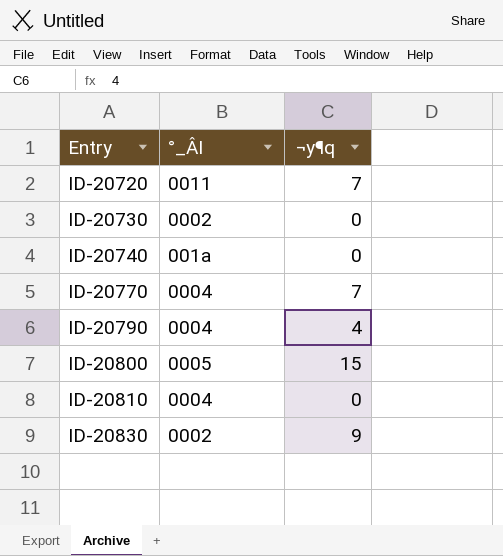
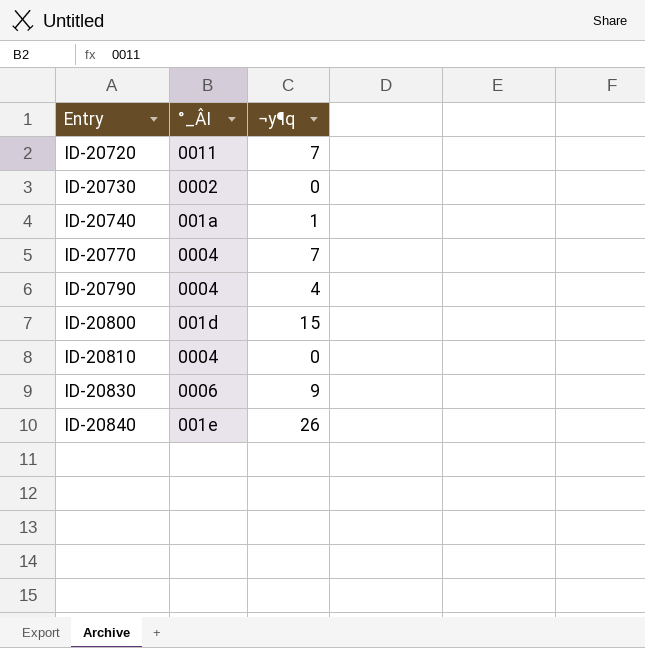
ID-20740 | ¬y¶q: 0 -> 1
ID-20800 | °_ÂI: 0005 -> 001d
ID-20830 | °_ÂI: 0002 -> 0006
row ID-20840: none -> 001e | 26

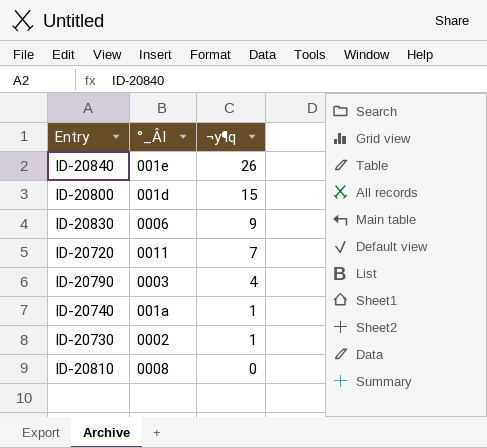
row order: Entry ascending -> ¬y¶q descending
row ID-20770: 0004 | 7 -> none
ID-20790 | °_ÂI: 0004 -> 0003
ID-20730 | ¬y¶q: 0 -> 1
ID-20810 | °_ÂI: 0004 -> 0008

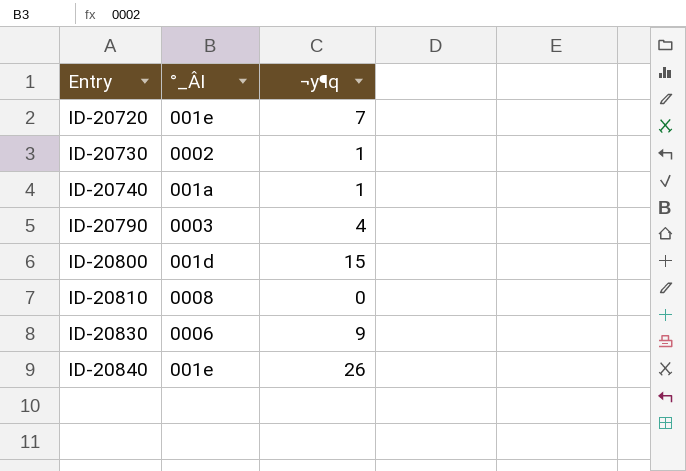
row order: ¬y¶q descending -> Entry ascending
ID-20720 | °_ÂI: 0011 -> 001e

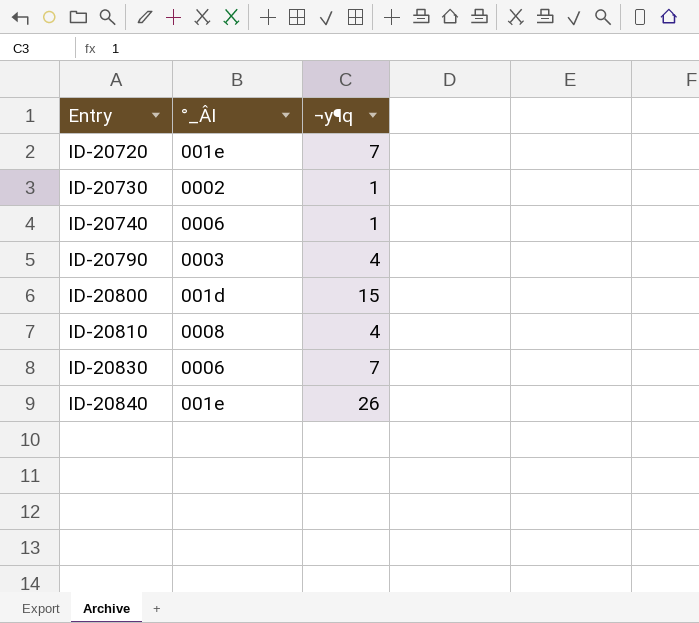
ID-20740 | °_ÂI: 001a -> 0006
ID-20810 | ¬y¶q: 0 -> 4
ID-20830 | ¬y¶q: 9 -> 7

